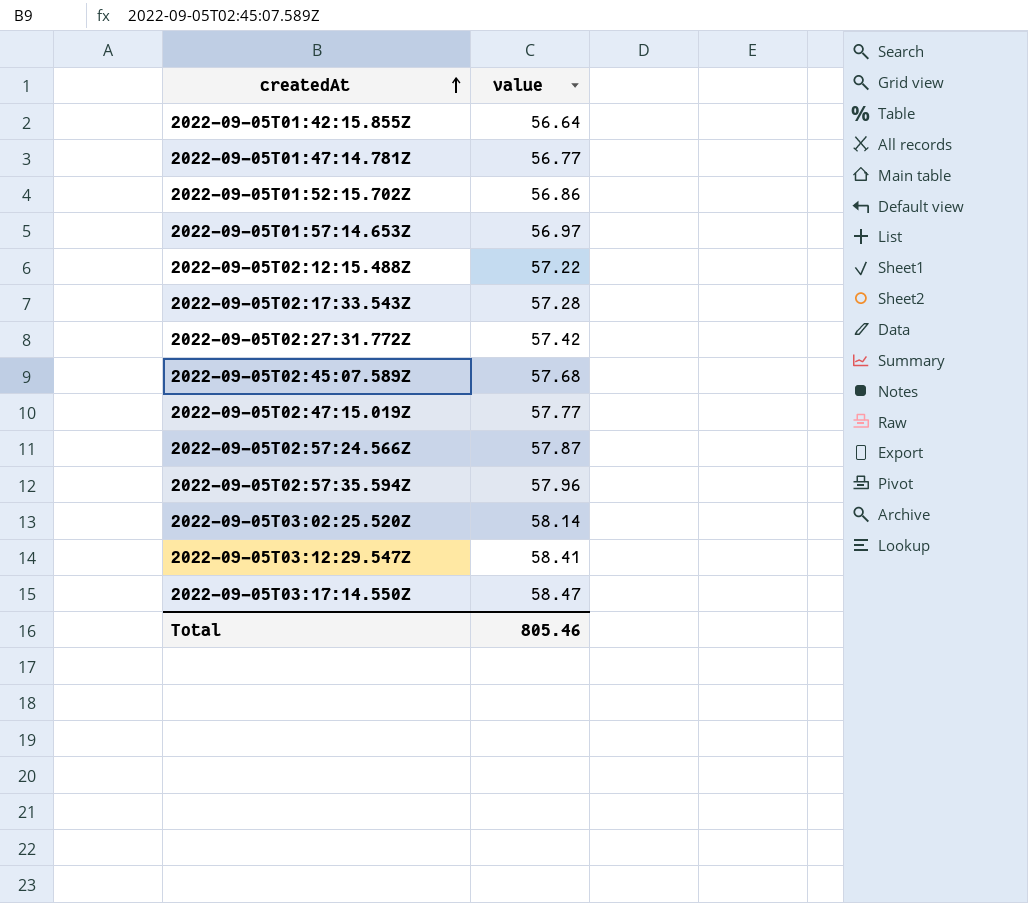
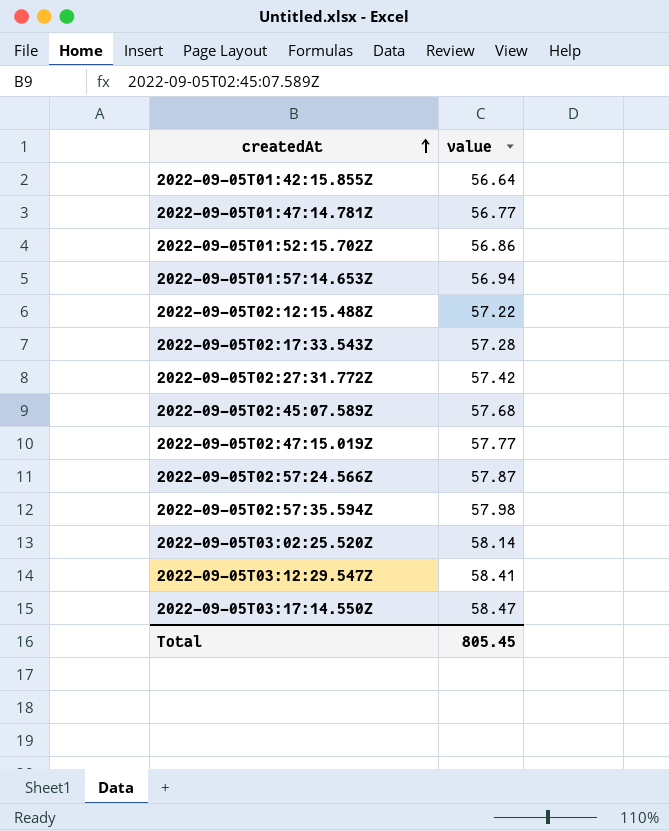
2022-09-05T01:57:14.653Z | value: 56.97 -> 56.94
2022-09-05T02:57:35.594Z | value: 57.96 -> 57.98
Total | value: 805.46 -> 805.45

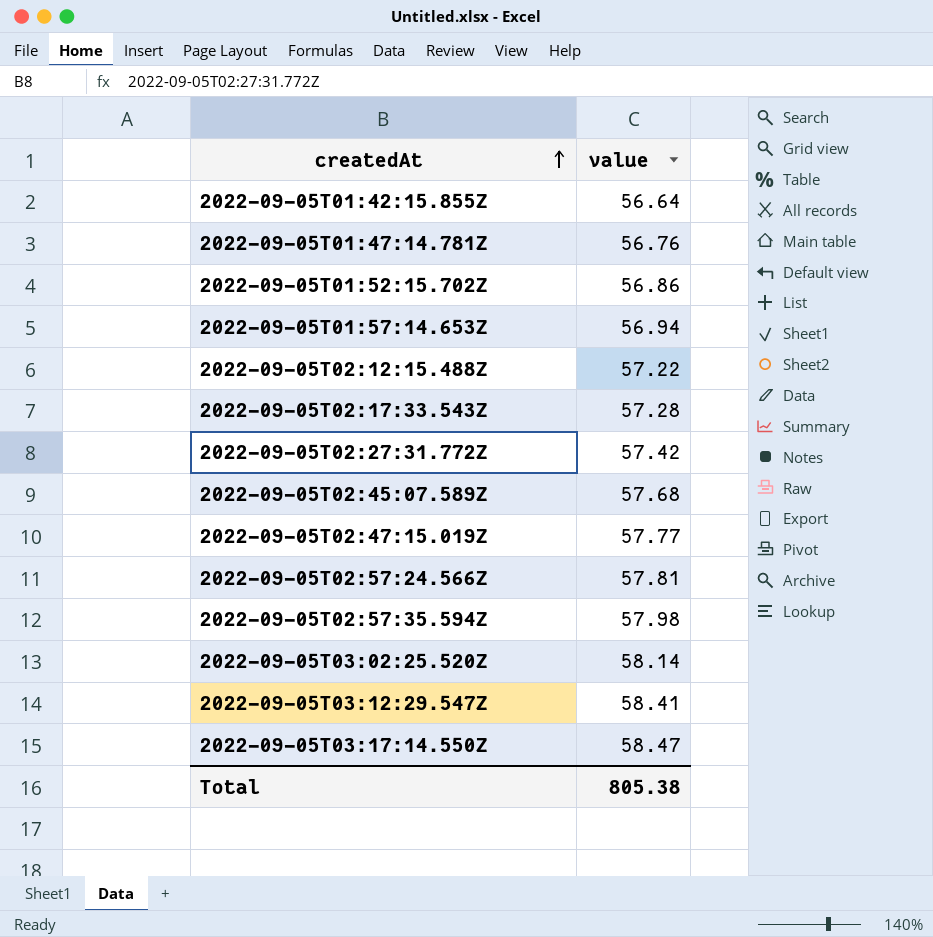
2022-09-05T01:47:14.781Z | value: 56.77 -> 56.76
2022-09-05T02:57:24.566Z | value: 57.87 -> 57.81
Total | value: 805.45 -> 805.38

